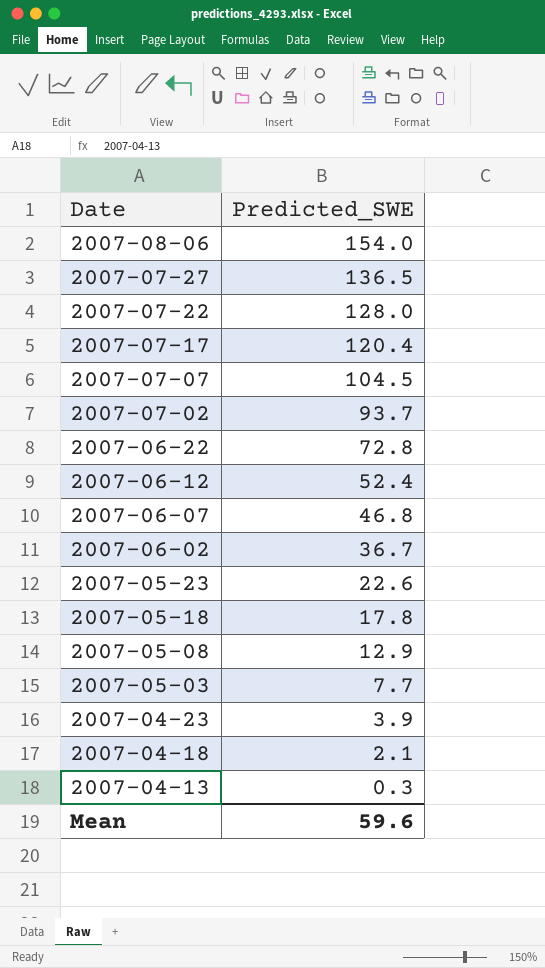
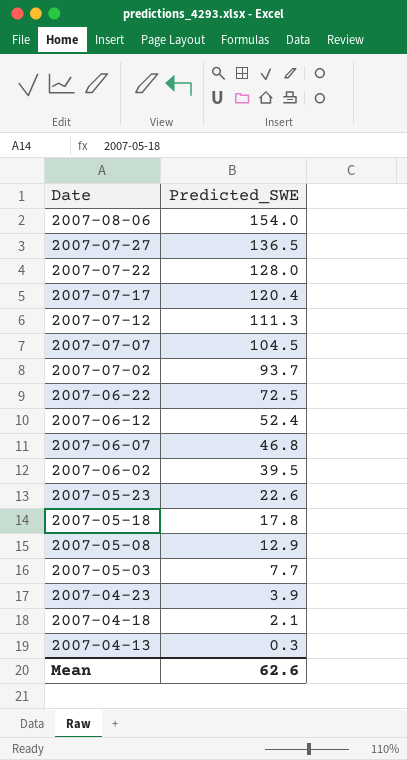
row 2007-07-12: none -> 111.3
2007-06-22 | Predicted_SWE: 72.8 -> 72.5
2007-06-02 | Predicted_SWE: 36.7 -> 39.5
Mean | Predicted_SWE: 59.6 -> 62.6

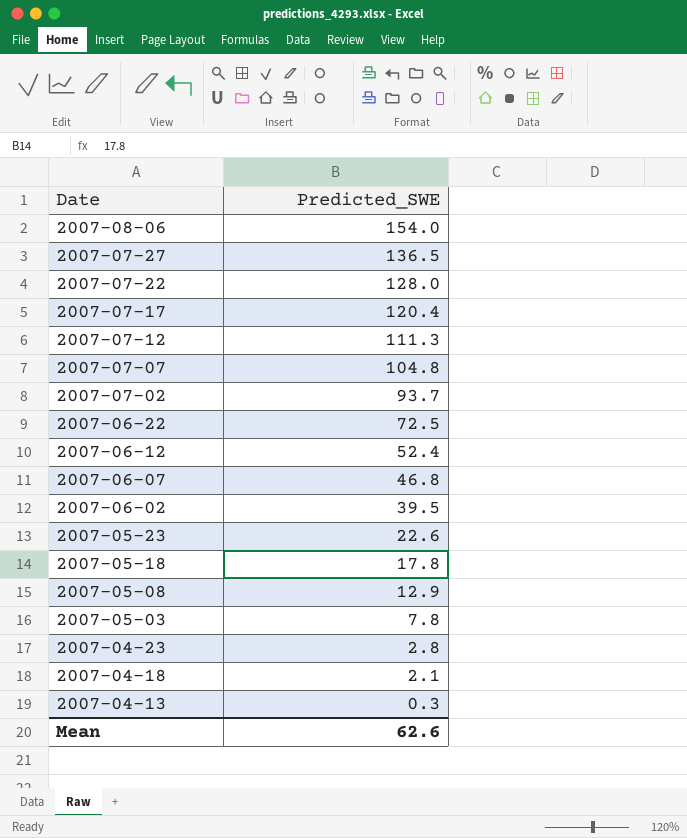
2007-07-07 | Predicted_SWE: 104.5 -> 104.8
2007-05-03 | Predicted_SWE: 7.7 -> 7.8
2007-04-23 | Predicted_SWE: 3.9 -> 2.8

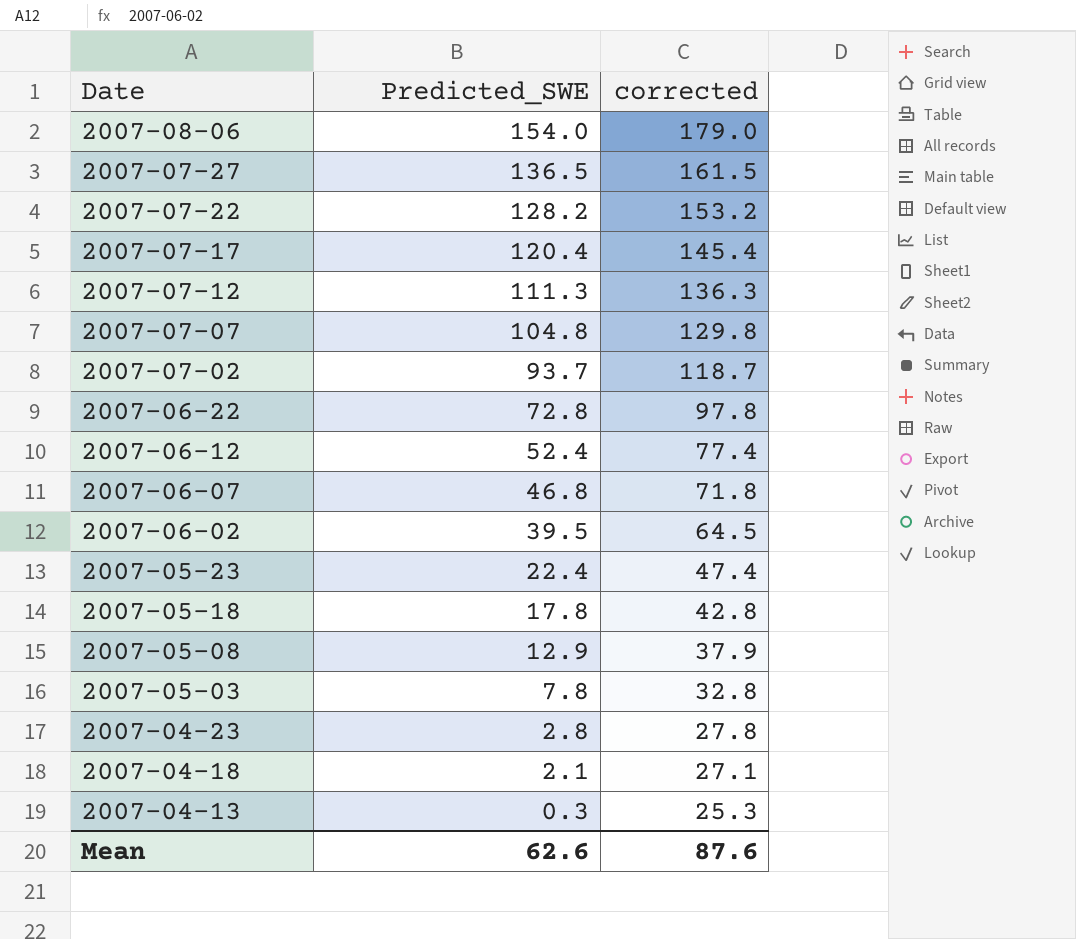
column corrected | formula: none -> [Predicted_SWE] + 25
2007-07-22 | Predicted_SWE: 128.0 -> 128.2
2007-06-22 | Predicted_SWE: 72.5 -> 72.8
2007-05-23 | Predicted_SWE: 22.6 -> 22.4

